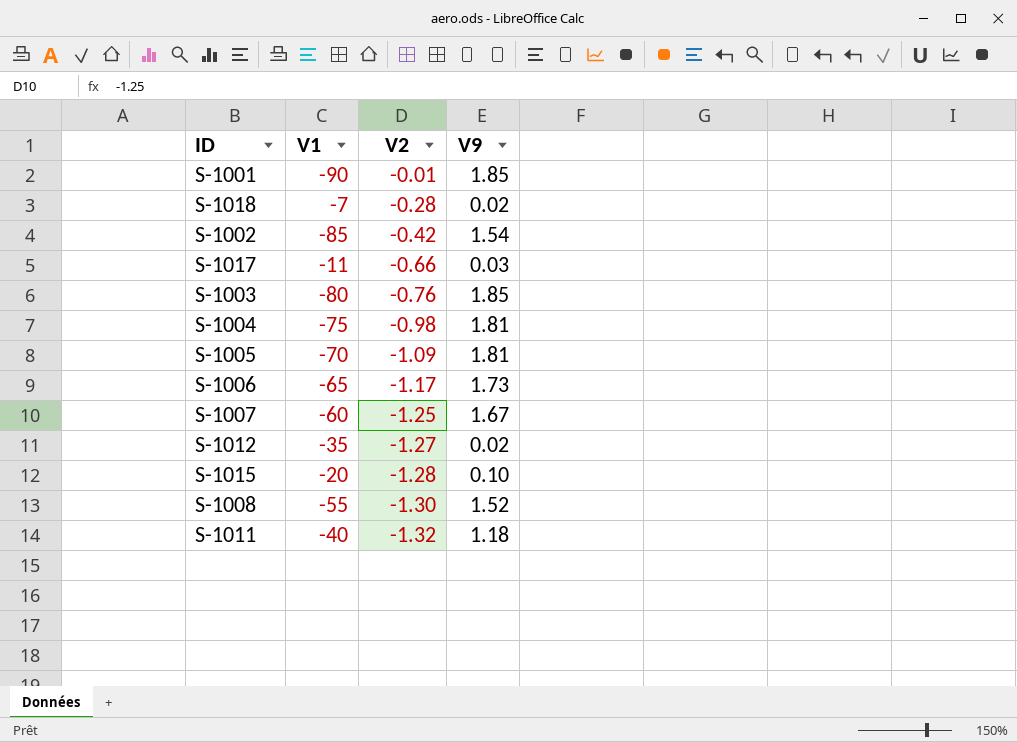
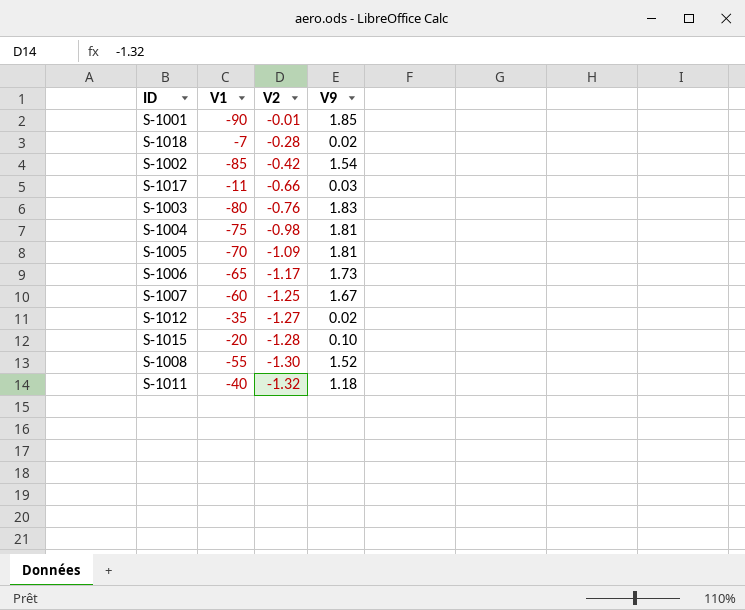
S-1003 | V9: 1.85 -> 1.83

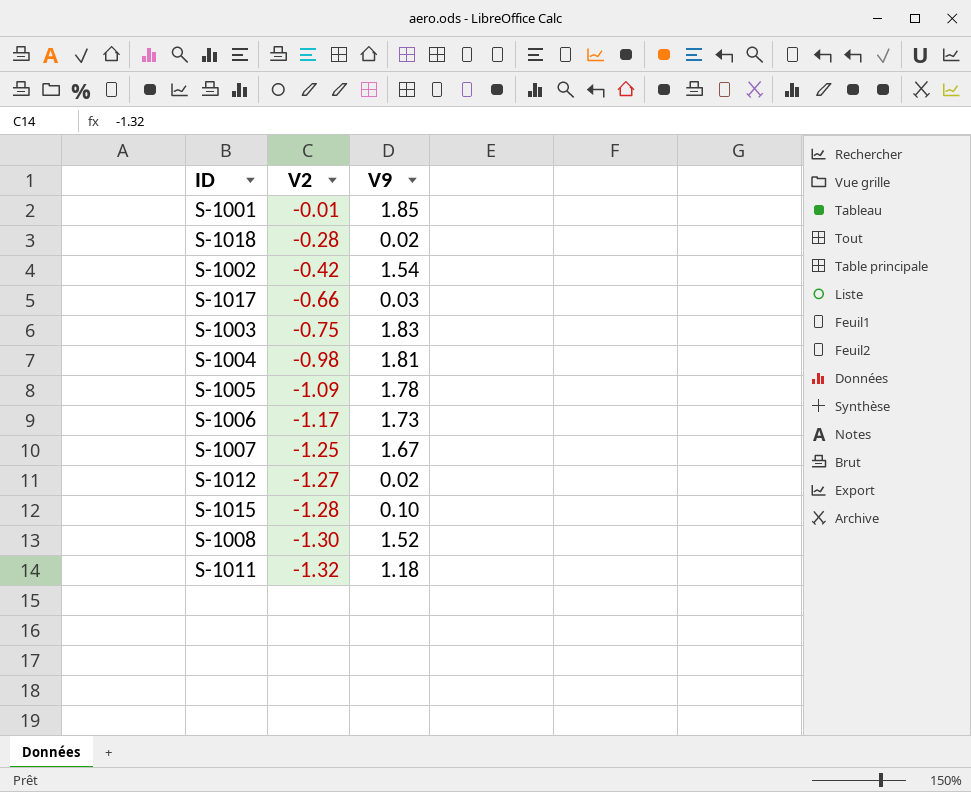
column V1 | position: 2 -> none
S-1003 | V2: -0.76 -> -0.75
S-1005 | V9: 1.81 -> 1.78

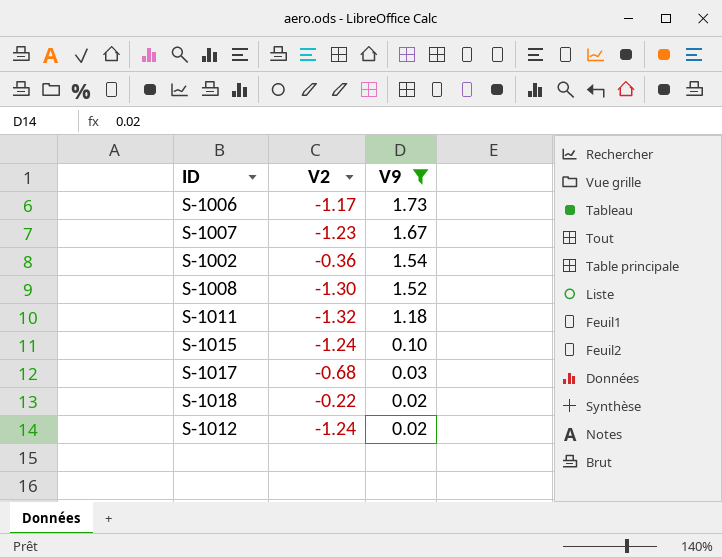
filter: none -> V9 <= 1.73
row order: V2 descending -> V9 descending
S-1007 | V2: -1.25 -> -1.23
S-1002 | V2: -0.42 -> -0.36
S-1015 | V2: -1.28 -> -1.24
S-1017 | V2: -0.66 -> -0.68
S-1018 | V2: -0.28 -> -0.22
S-1012 | V2: -1.27 -> -1.24

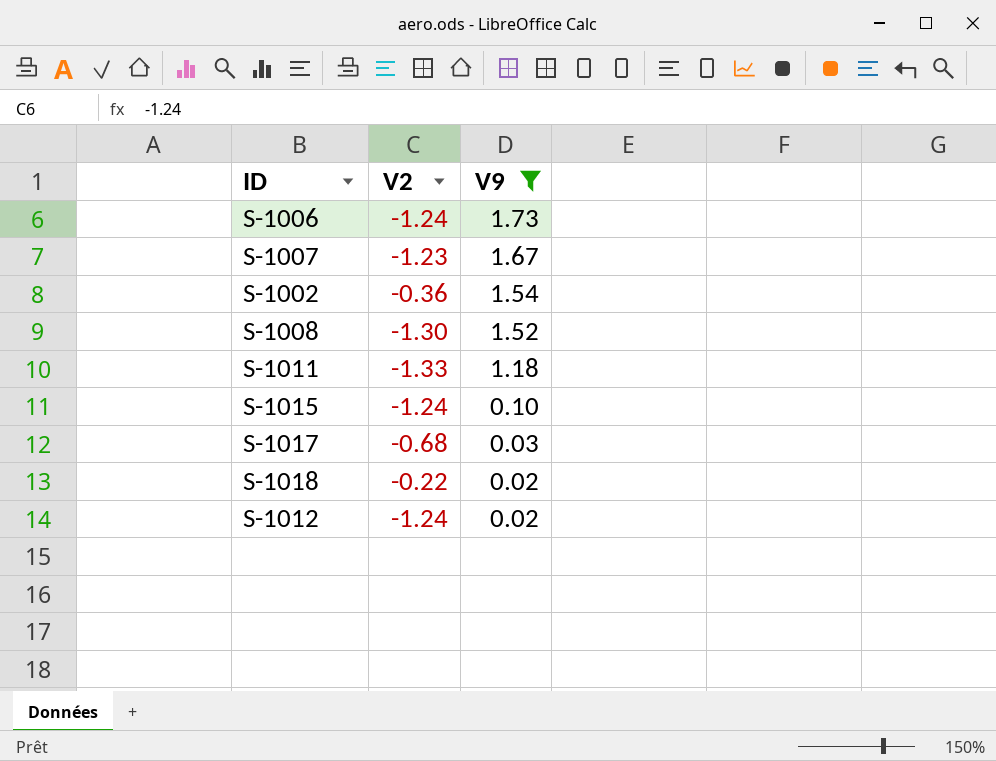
S-1006 | V2: -1.17 -> -1.24
S-1011 | V2: -1.32 -> -1.33

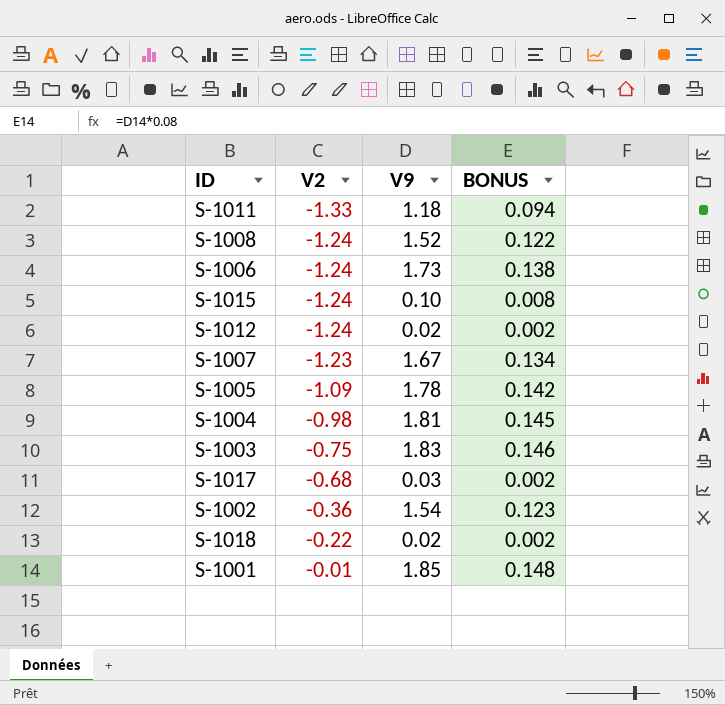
filter: V9 <= 1.73 -> none
row order: V9 descending -> V2 ascending
column BONUS | formula: none -> [V9] * 0.08
S-1008 | V2: -1.30 -> -1.24

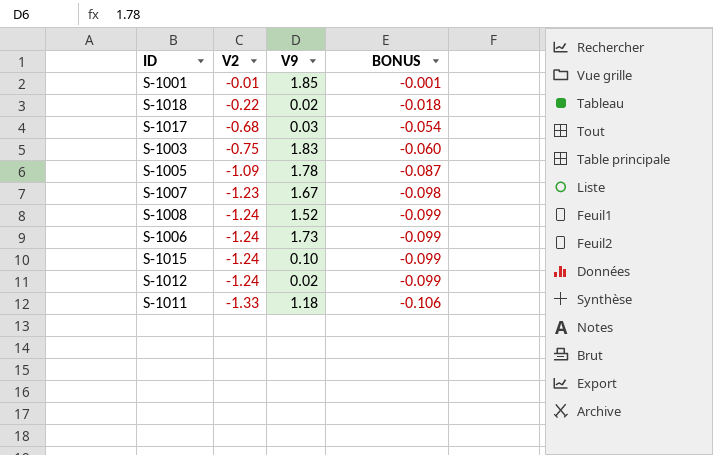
row order: V2 ascending -> V2 descending
column BONUS | formula: [V9] * 0.08 -> [V2] * 0.08
row S-1004: -0.98 | 1.81 | 0.145 -> none
row S-1002: -0.36 | 1.54 | 0.123 -> none

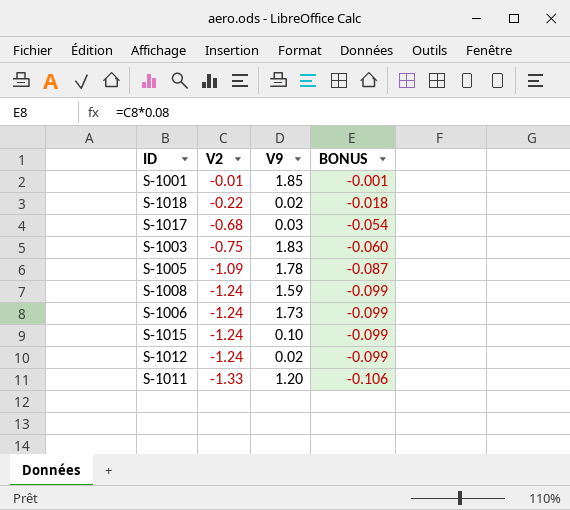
row S-1007: -1.23 | 1.67 | -0.098 -> none
S-1008 | V9: 1.52 -> 1.59
S-1011 | V9: 1.18 -> 1.20

